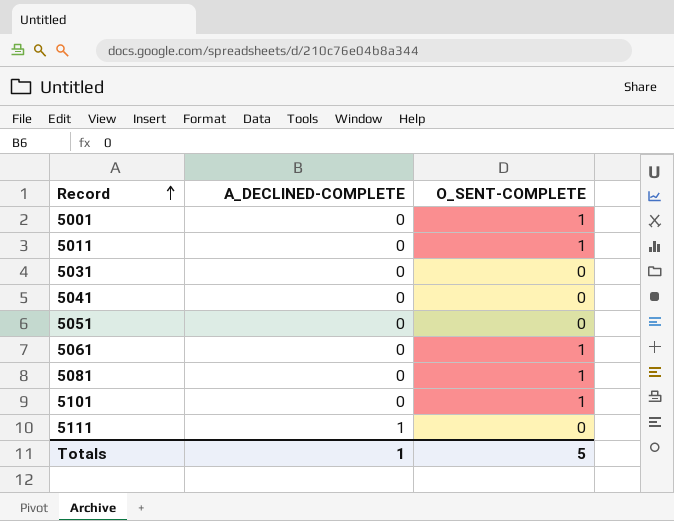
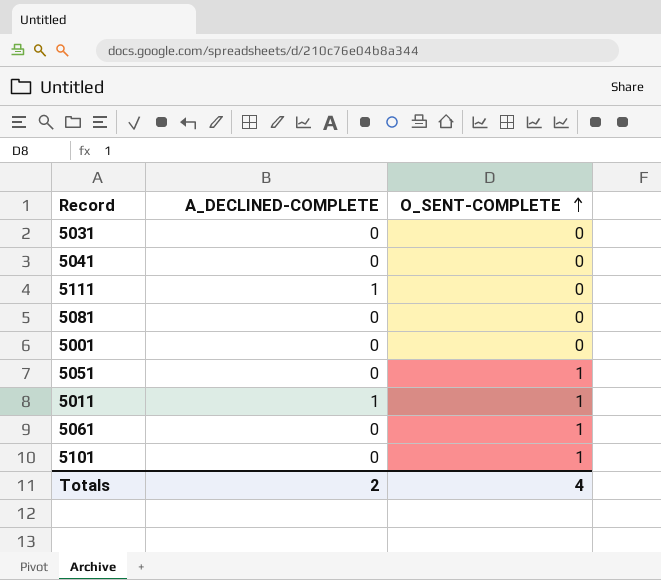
row order: Record ascending -> O_SENT-COMPLETE ascending
5081 | O_SENT-COMPLETE: 1 -> 0
5001 | O_SENT-COMPLETE: 1 -> 0
5051 | O_SENT-COMPLETE: 0 -> 1
5011 | A_DECLINED-COMPLETE: 0 -> 1
Totals | A_DECLINED-COMPLETE: 1 -> 2
Totals | O_SENT-COMPLETE: 5 -> 4

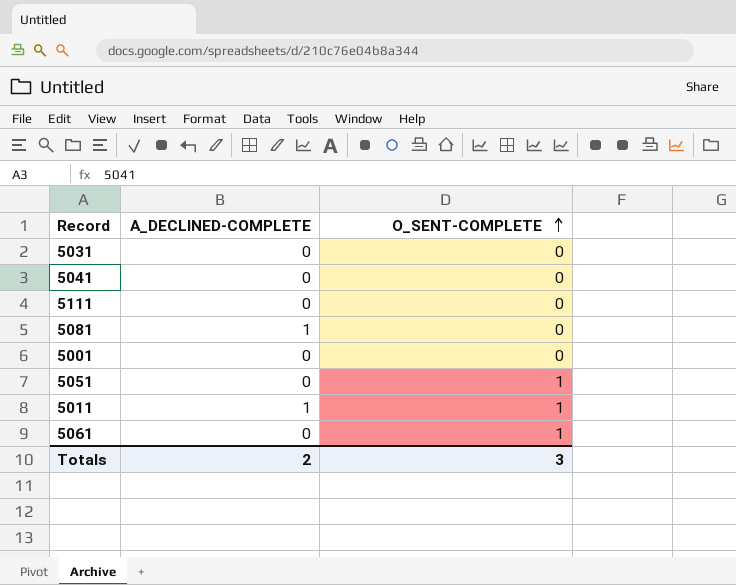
row 5101: 0 | 1 -> none
5111 | A_DECLINED-COMPLETE: 1 -> 0
5081 | A_DECLINED-COMPLETE: 0 -> 1
Totals | O_SENT-COMPLETE: 4 -> 3

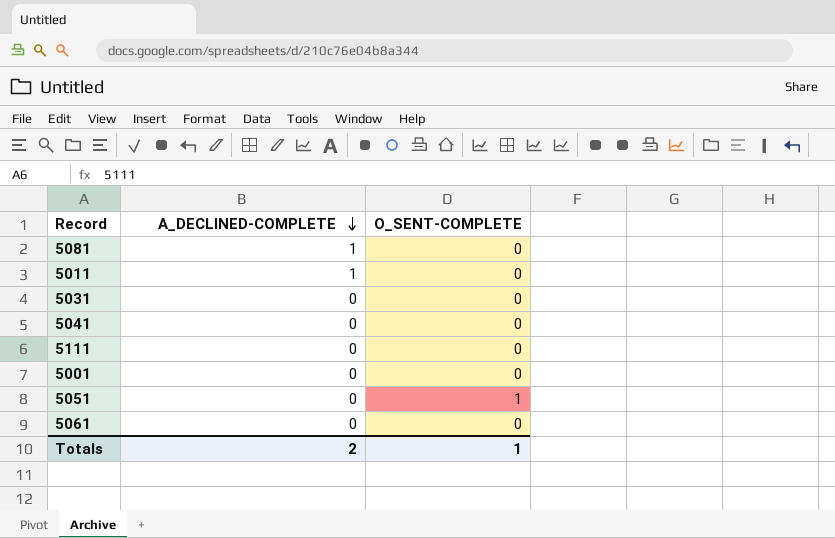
row order: O_SENT-COMPLETE ascending -> A_DECLINED-COMPLETE descending
5011 | O_SENT-COMPLETE: 1 -> 0
5061 | O_SENT-COMPLETE: 1 -> 0
Totals | O_SENT-COMPLETE: 3 -> 1

